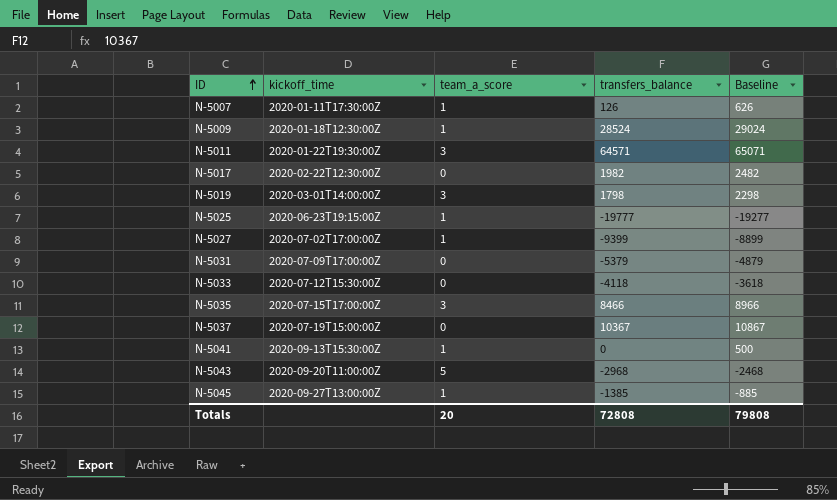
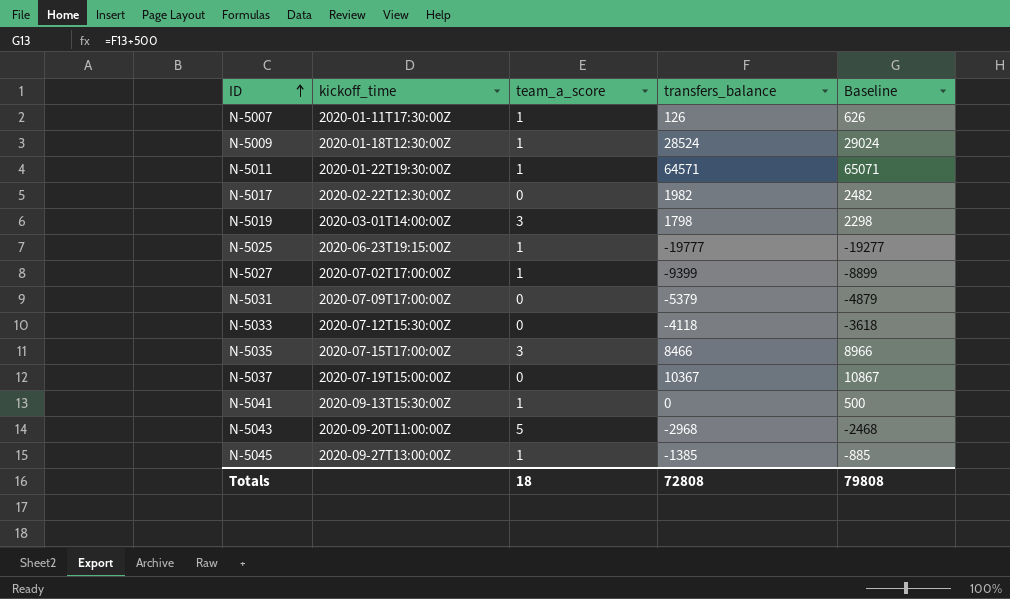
N-5011 | team_a_score: 3 -> 1
Totals | team_a_score: 20 -> 18

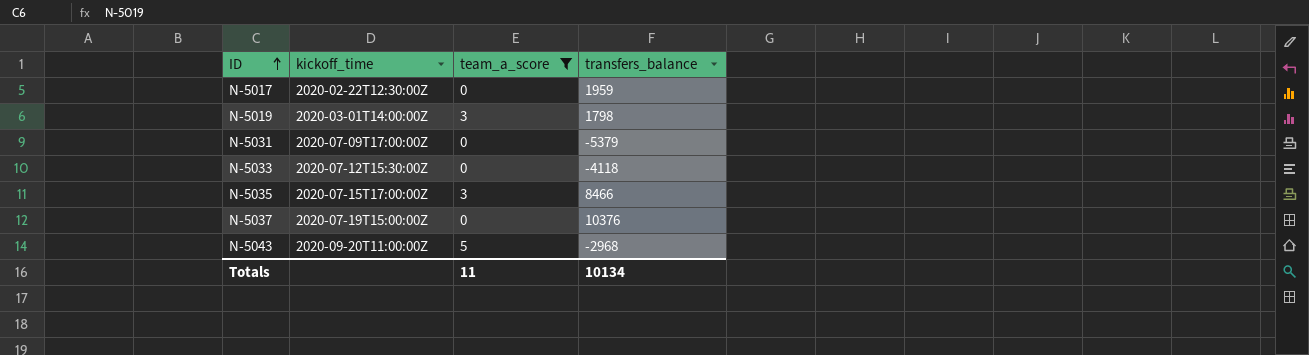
filter: none -> team_a_score != 1
column Baseline | formula: [transfers_balance] + 500 -> none
N-5017 | transfers_balance: 1982 -> 1959
N-5037 | transfers_balance: 10367 -> 10376
Totals | team_a_score: 18 -> 11
Totals | transfers_balance: 72808 -> 10134

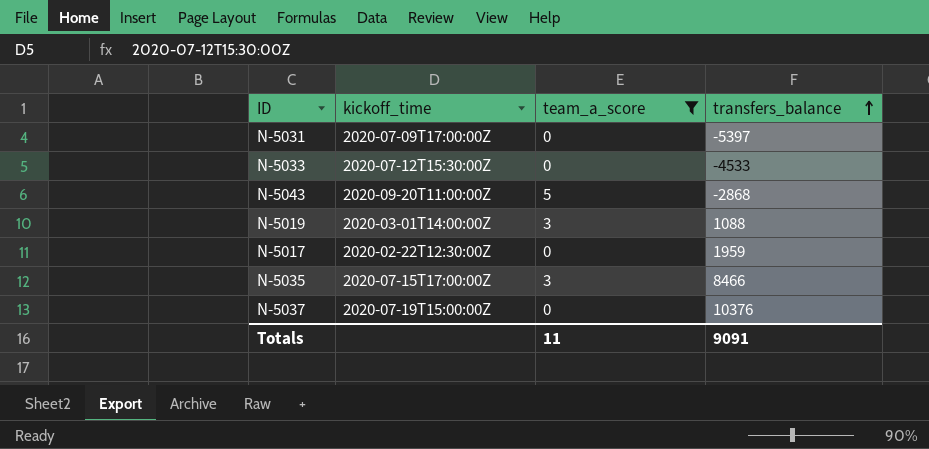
row order: ID ascending -> transfers_balance ascending
N-5031 | transfers_balance: -5379 -> -5397
N-5033 | transfers_balance: -4118 -> -4533
N-5043 | transfers_balance: -2968 -> -2868
N-5019 | transfers_balance: 1798 -> 1088
Totals | transfers_balance: 10134 -> 9091

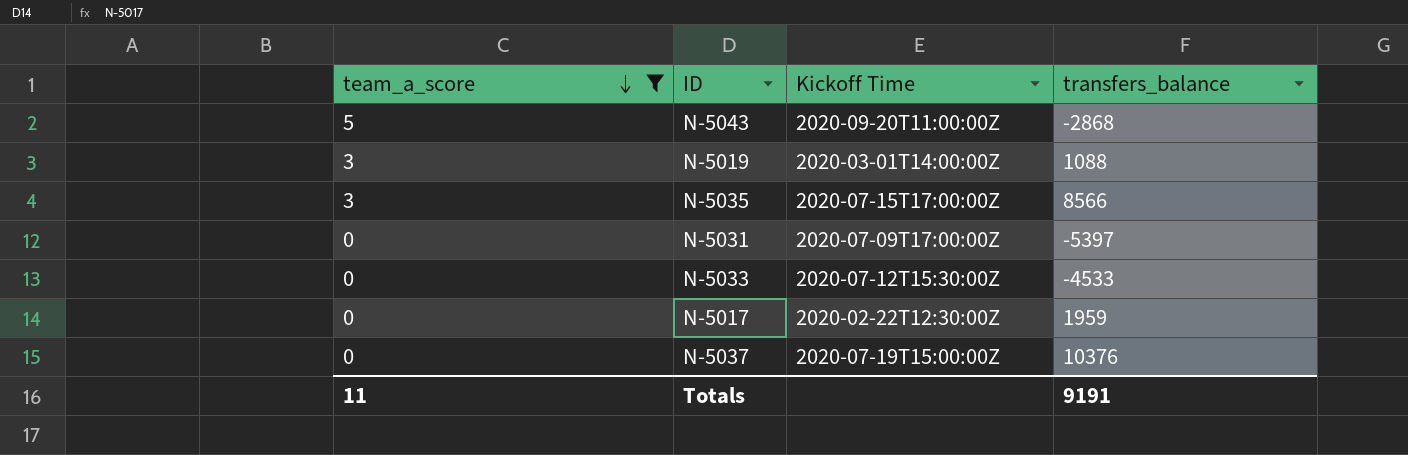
row order: transfers_balance ascending -> team_a_score descending
column team_a_score | position: 3 -> 1
column name: kickoff_time -> Kickoff Time
N-5035 | transfers_balance: 8466 -> 8566
Totals | transfers_balance: 9091 -> 9191

